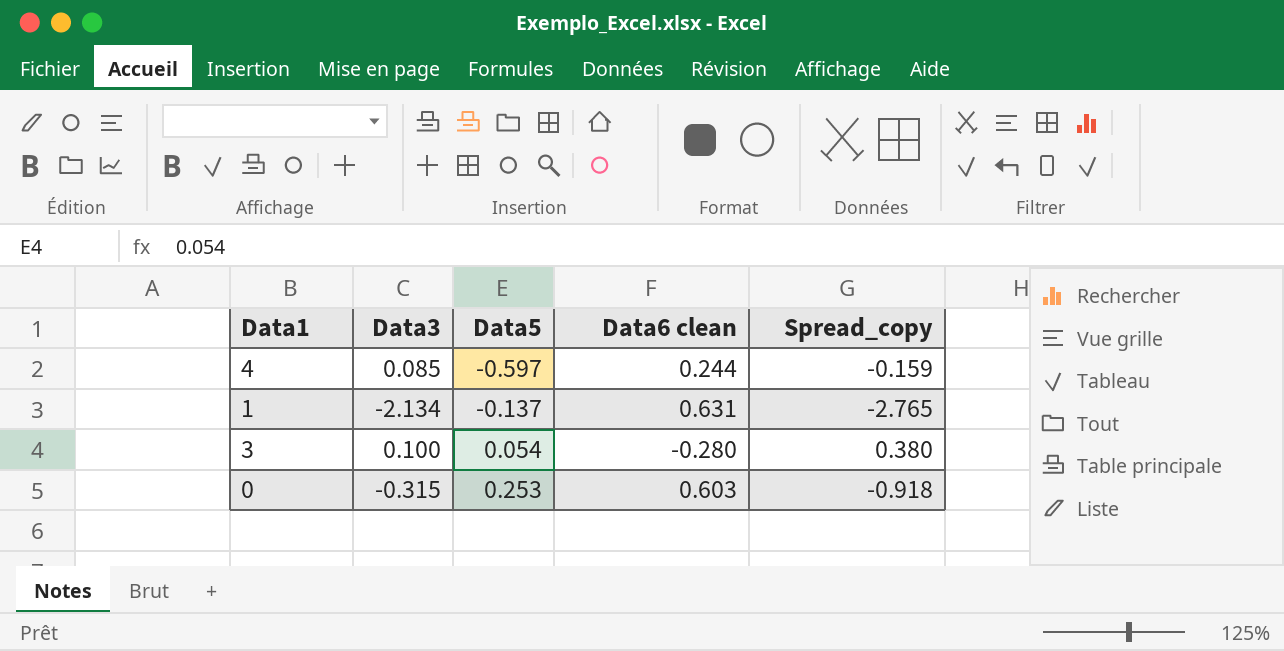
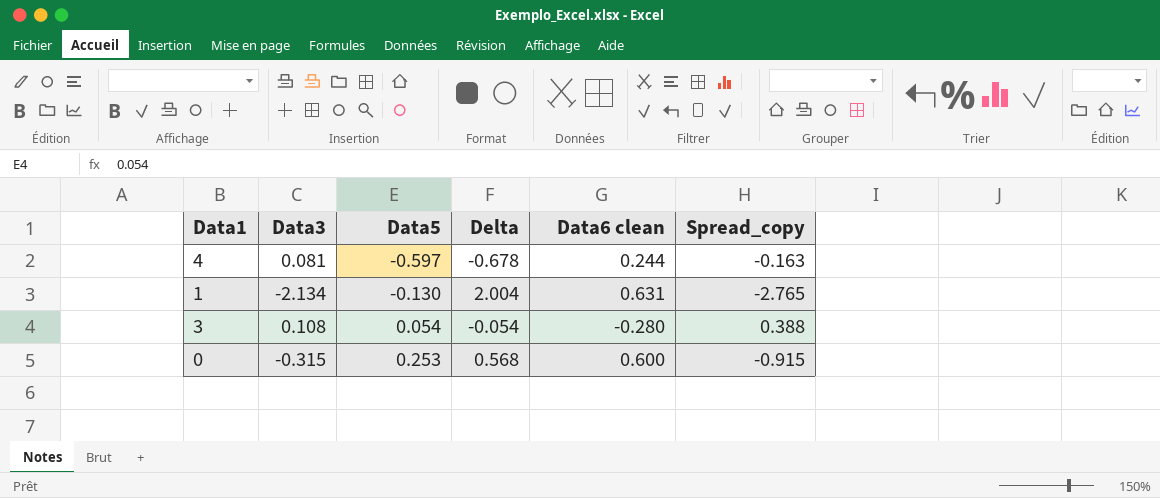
column Delta | formula: none -> [Data5] - [Data3]
4 | Data3: 0.085 -> 0.081
4 | Spread_copy: -0.159 -> -0.163
1 | Data5: -0.137 -> -0.130
3 | Data3: 0.100 -> 0.108
3 | Spread_copy: 0.380 -> 0.388
0 | Data6 clean: 0.603 -> 0.600
0 | Spread_copy: -0.918 -> -0.915

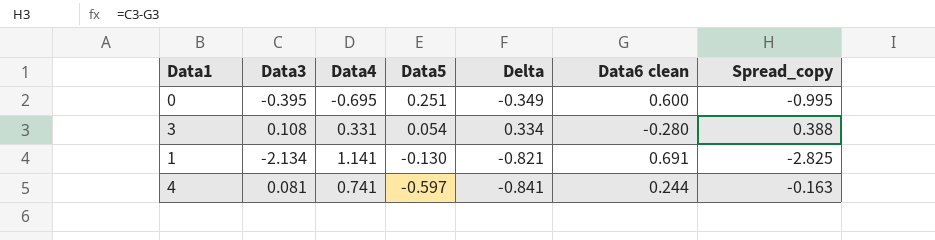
row order: Data5 ascending -> Data5 descending
column Data4 | position: none -> 3
column Delta | formula: [Data5] - [Data3] -> [Data5] - [Data6 clean]
0 | Data3: -0.315 -> -0.395
0 | Data5: 0.253 -> 0.251
0 | Spread_copy: -0.915 -> -0.995
1 | Data6 clean: 0.631 -> 0.691
1 | Spread_copy: -2.765 -> -2.825

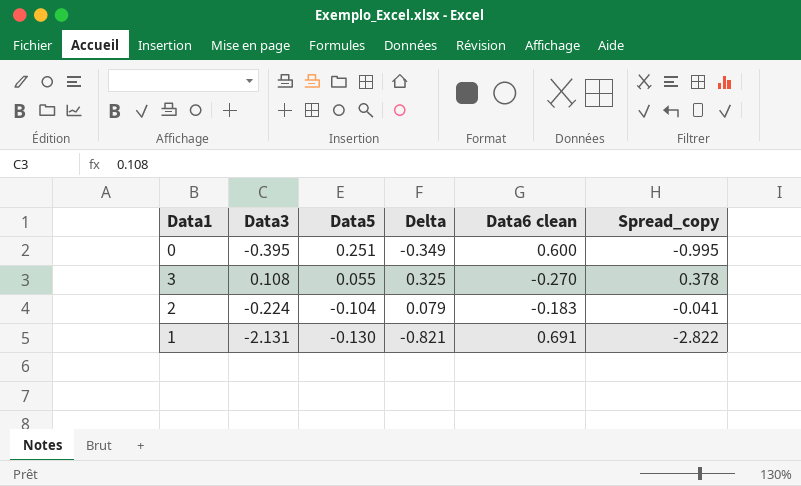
column Data4 | position: 3 -> none
row 4: 0.081 | 0.741 | -0.597 | -0.841 | 0.244 | -0.163 -> none
3 | Data5: 0.054 -> 0.055
3 | Delta: 0.334 -> 0.325
3 | Data6 clean: -0.280 -> -0.270
3 | Spread_copy: 0.388 -> 0.378
row 2: none -> -0.224 | -0.104 | 0.079 | -0.183 | -0.041
1 | Data3: -2.134 -> -2.131
1 | Spread_copy: -2.825 -> -2.822

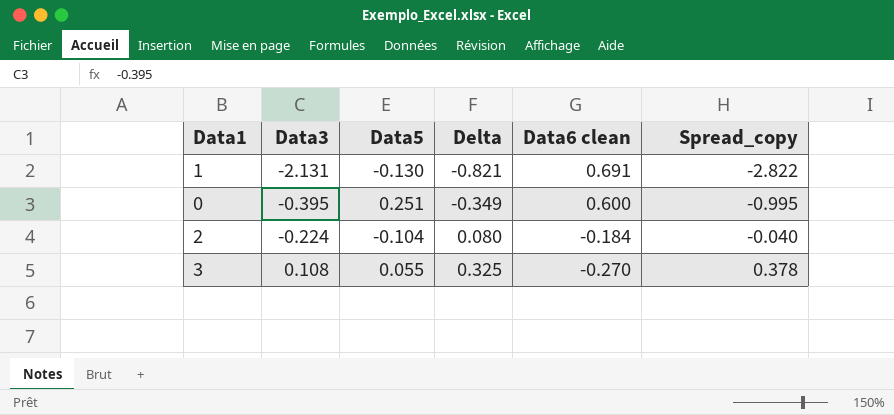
row order: Data5 descending -> Data3 ascending
2 | Delta: 0.079 -> 0.080
2 | Data6 clean: -0.183 -> -0.184
2 | Spread_copy: -0.041 -> -0.040

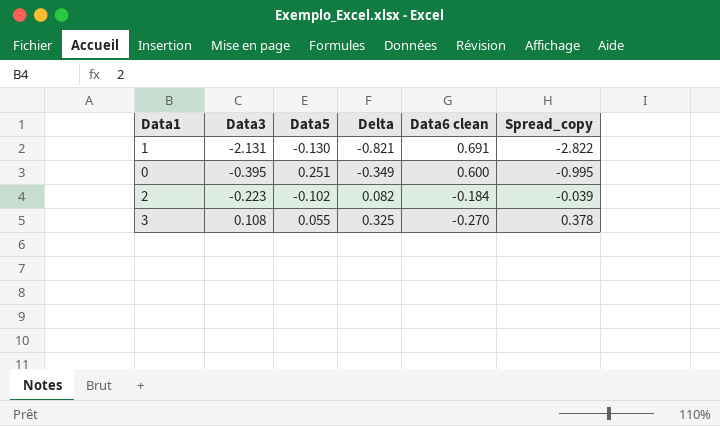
2 | Data3: -0.224 -> -0.223
2 | Data5: -0.104 -> -0.102
2 | Delta: 0.080 -> 0.082
2 | Spread_copy: -0.040 -> -0.039

